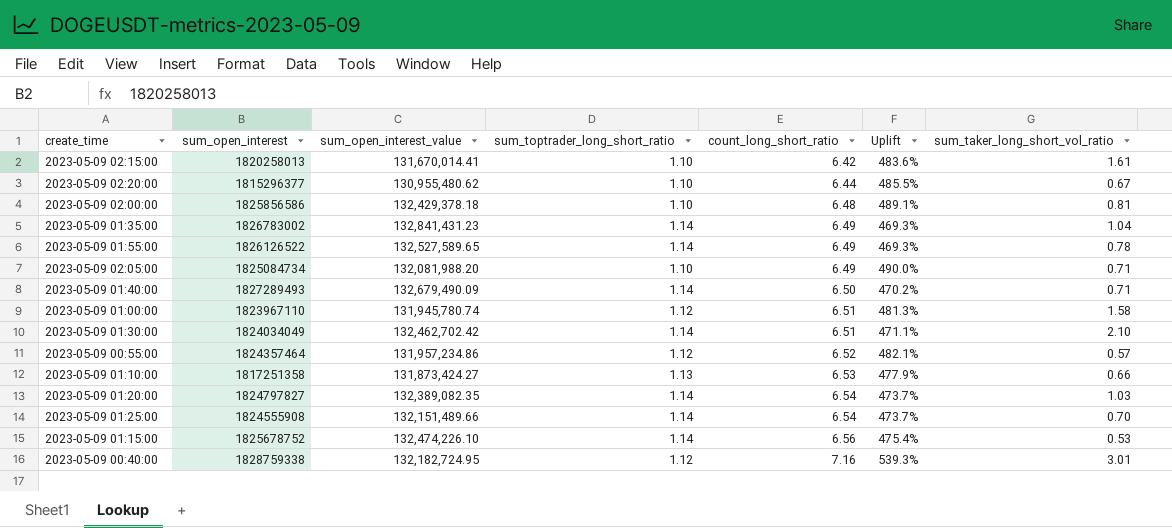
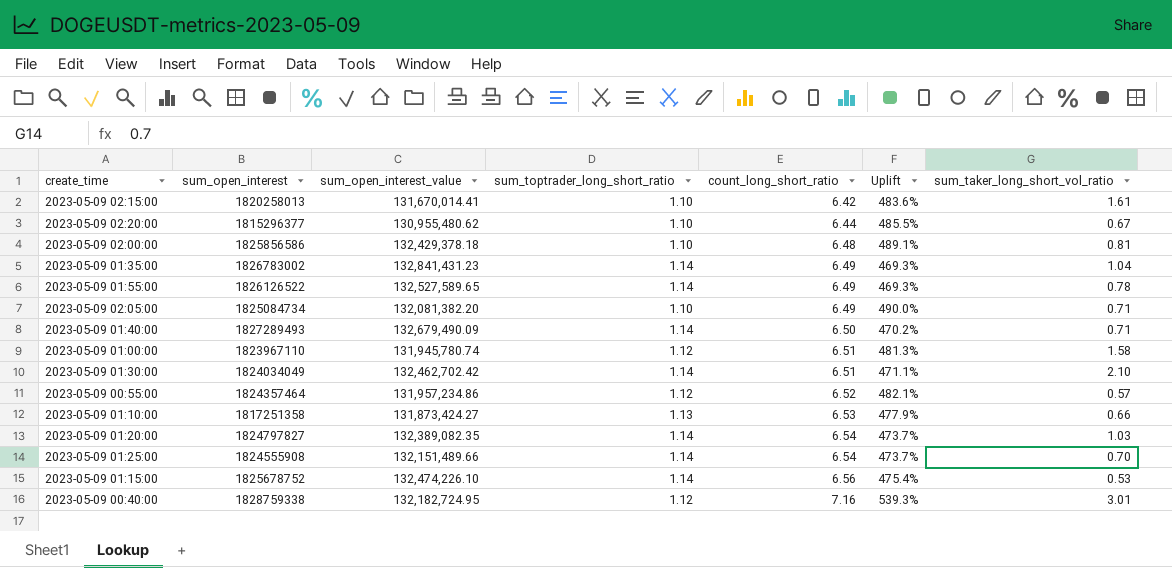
2023-05-09 02:05:00 | sum_open_interest_value: 132,081,988.20 -> 132,081,382.20

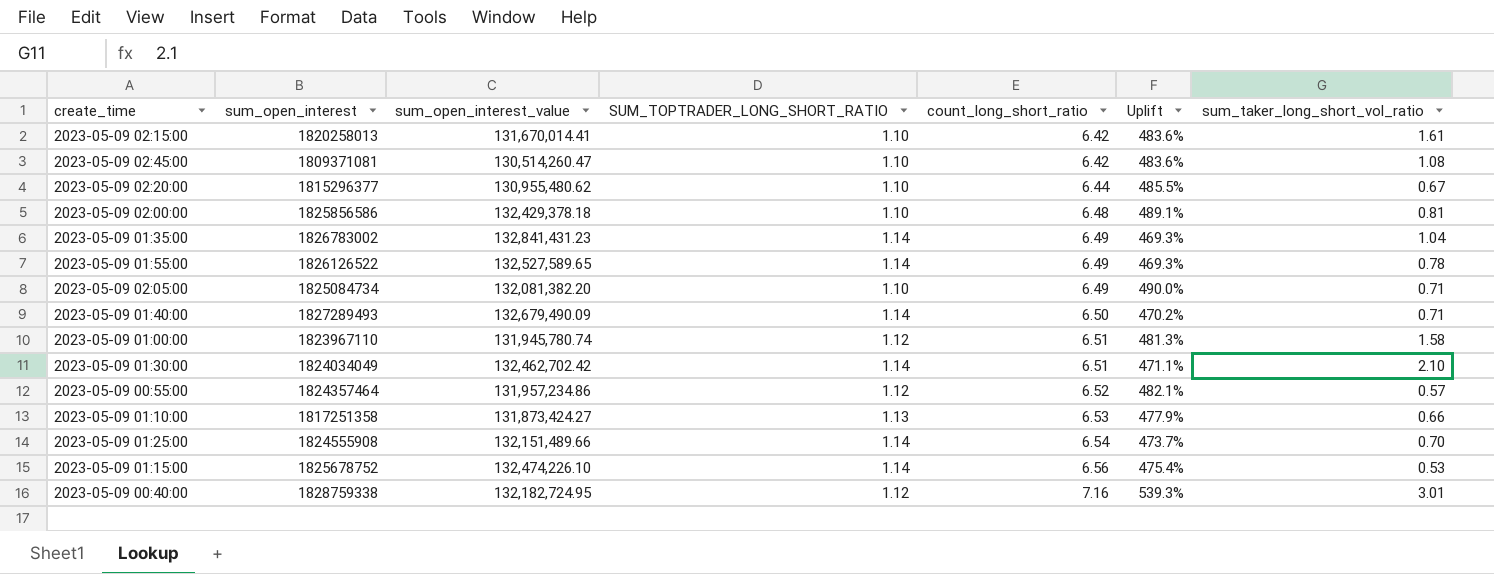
column name: sum_toptrader_long_short_ratio -> SUM_TOPTRADER_LONG_SHORT_RATIO
row 2023-05-09 01:20:00: 1824797827 | 132,389,082.35 | 1.14 | 6.54 | 473.7% | 1.03 -> none
row 2023-05-09 02:45:00: none -> 1809371081 | 130,514,260.47 | 1.10 | 6.42 | 483.6% | 1.08

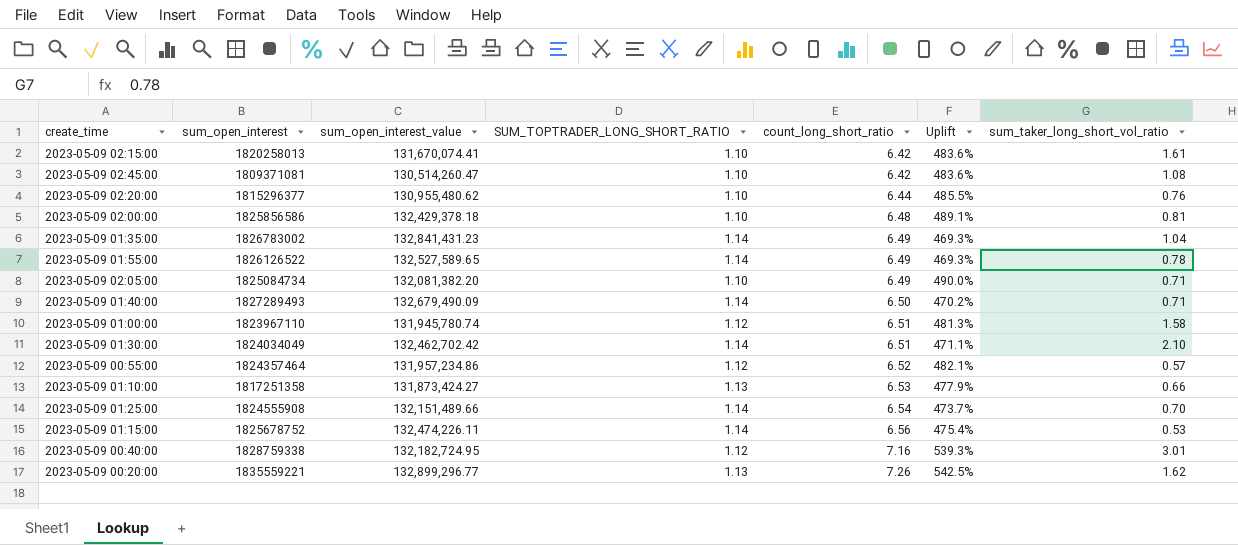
2023-05-09 02:15:00 | sum_open_interest_value: 131,670,014.41 -> 131,670,074.41
2023-05-09 02:20:00 | sum_taker_long_short_vol_ratio: 0.67 -> 0.76
2023-05-09 01:15:00 | sum_open_interest_value: 132,474,226.10 -> 132,474,226.11
row 2023-05-09 00:20:00: none -> 1835559221 | 132,899,296.77 | 1.13 | 7.26 | 542.5% | 1.62

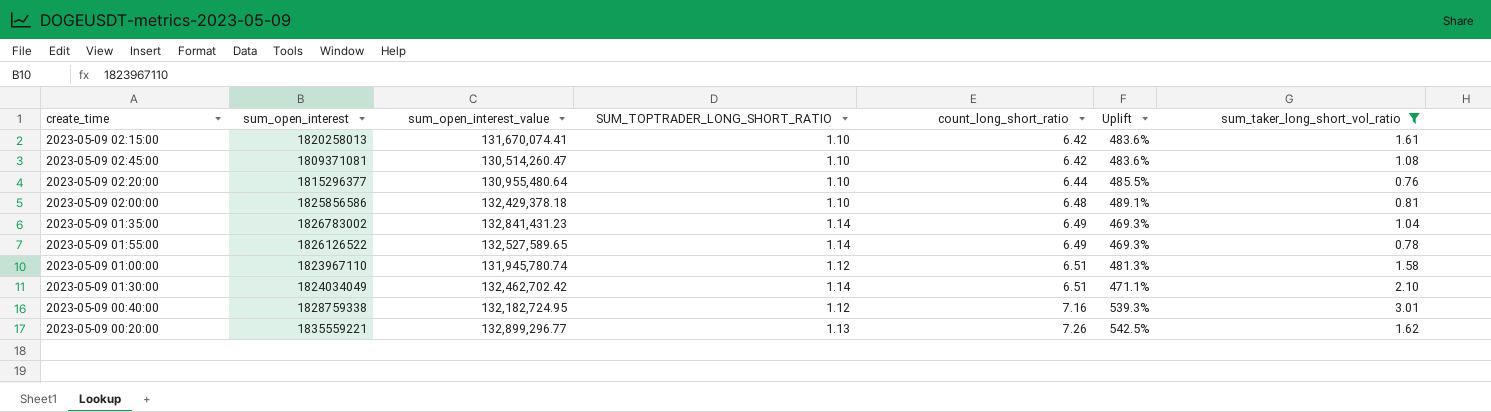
filter: none -> sum_taker_long_short_vol_ratio >= 0.76
2023-05-09 02:20:00 | sum_open_interest_value: 130,955,480.62 -> 130,955,480.64

